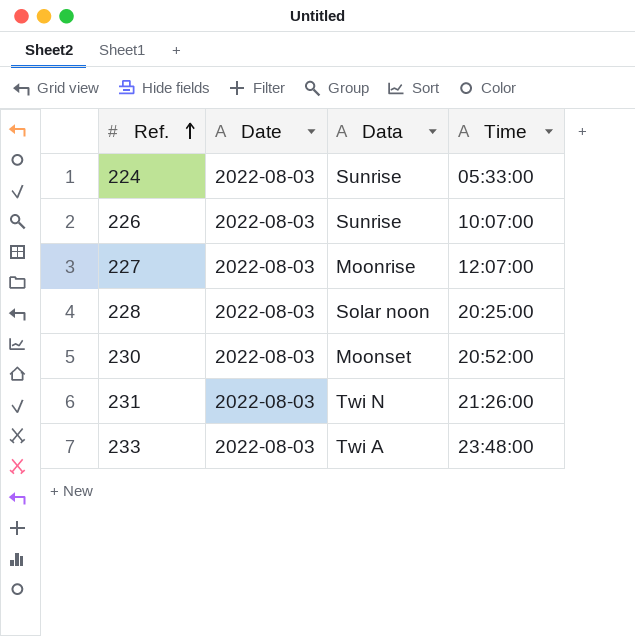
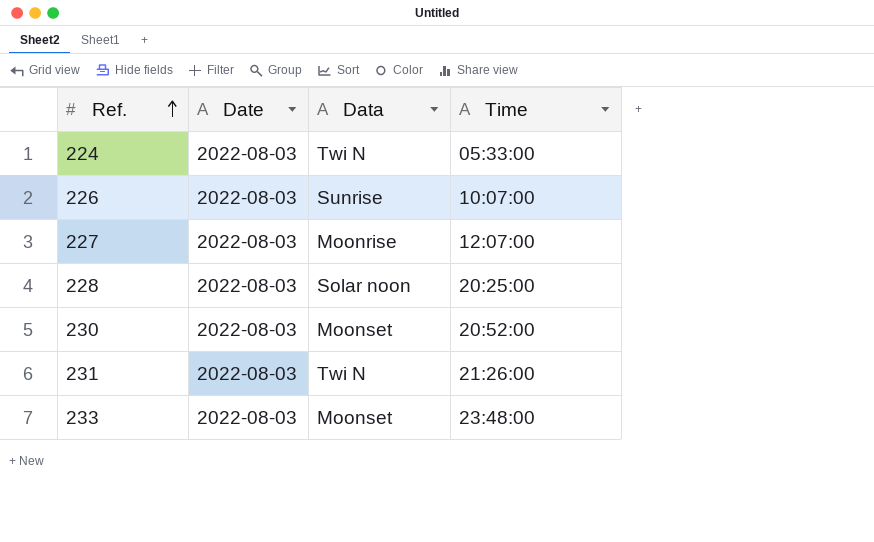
224 | Data: Sunrise -> Twi N
233 | Data: Twi A -> Moonset

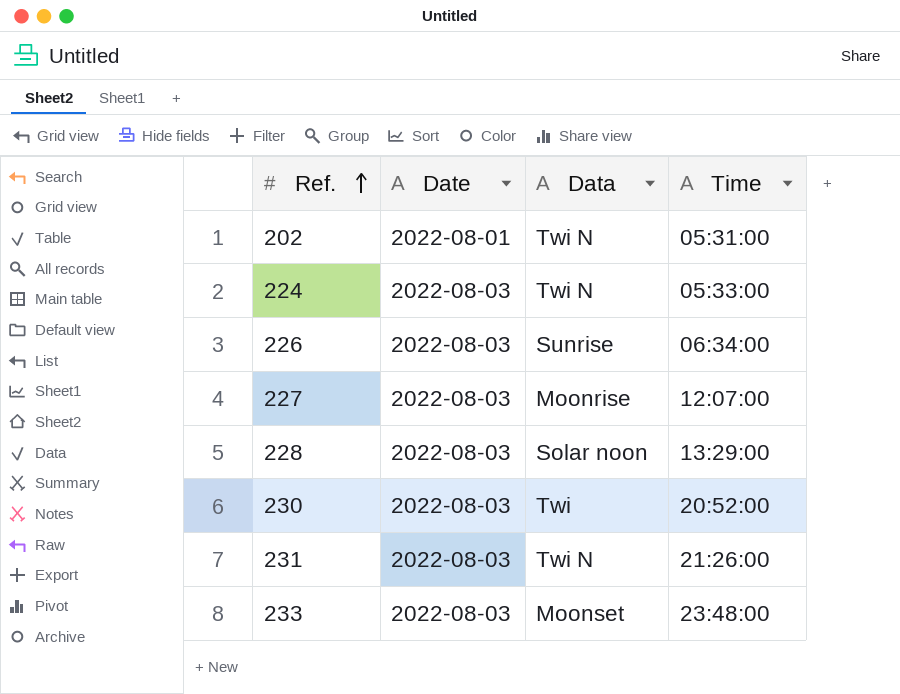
row 202: none -> 2022-08-01 | Twi N | 05:31:00
226 | Time: 10:07:00 -> 06:34:00
228 | Time: 20:25:00 -> 13:29:00
230 | Data: Moonset -> Twi

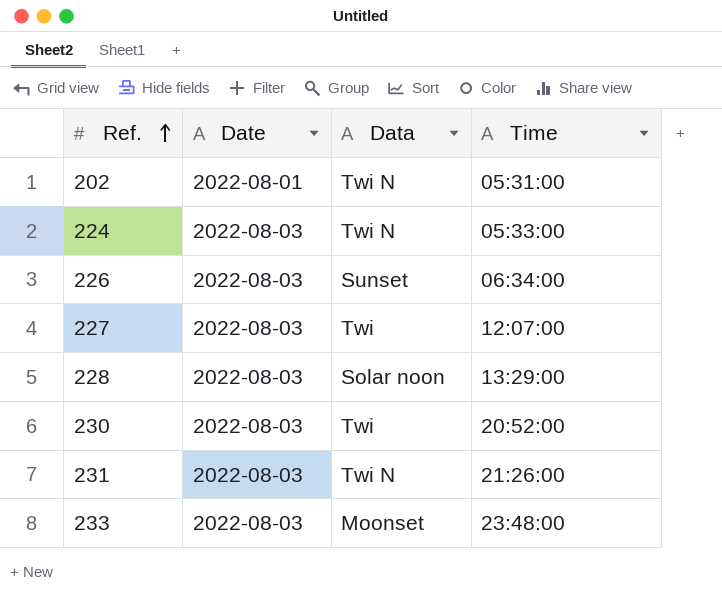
226 | Data: Sunrise -> Sunset
227 | Data: Moonrise -> Twi

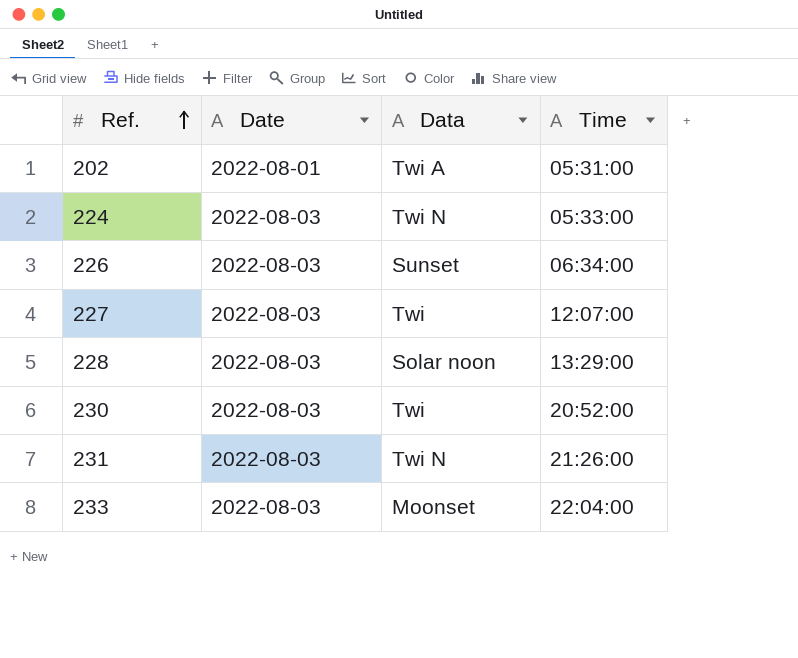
202 | Data: Twi N -> Twi A
233 | Time: 23:48:00 -> 22:04:00

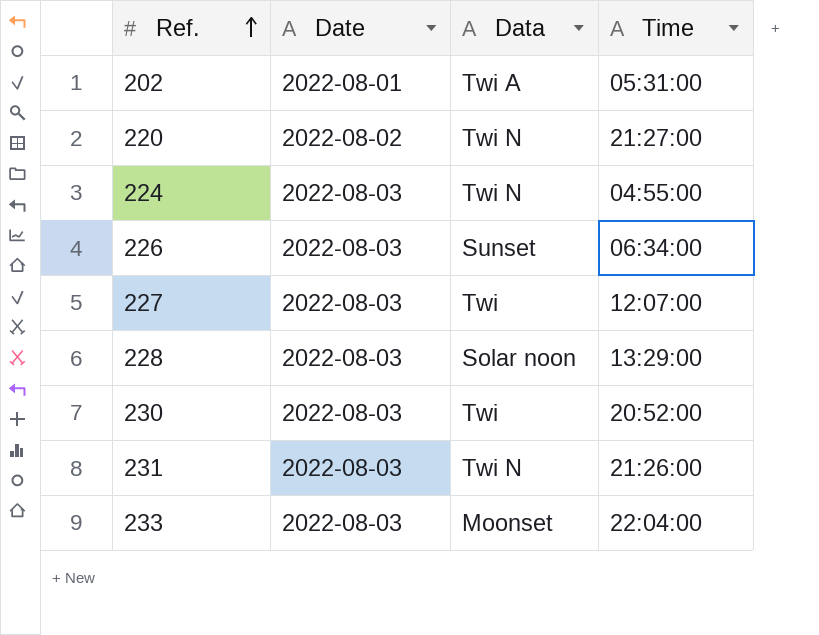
row 220: none -> 2022-08-02 | Twi N | 21:27:00
224 | Time: 05:33:00 -> 04:55:00

